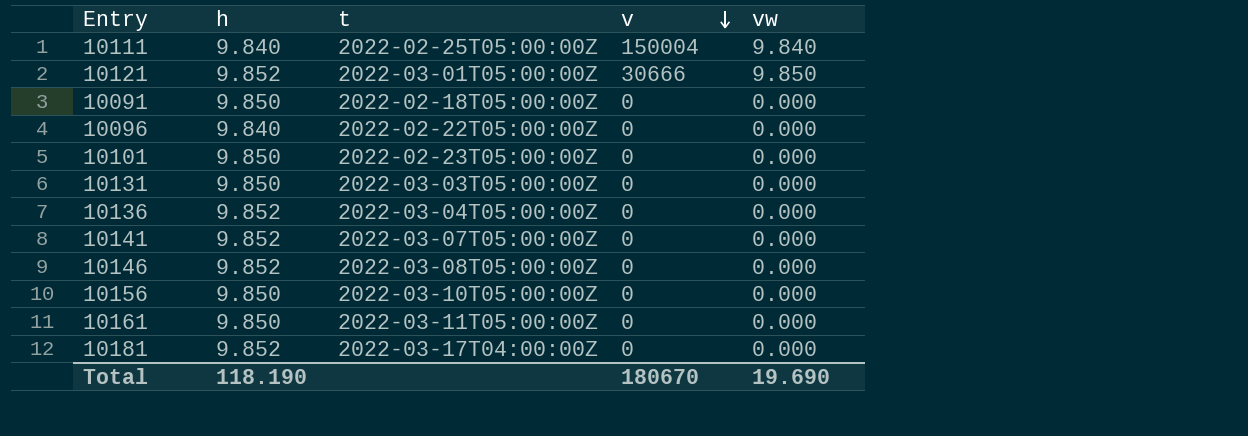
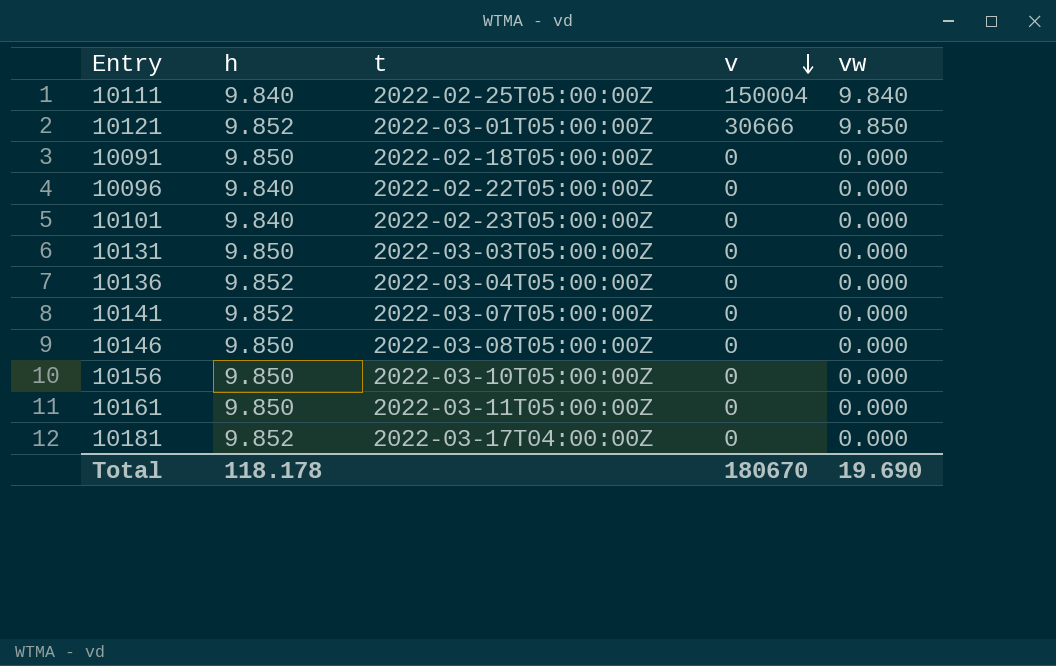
10101 | h: 9.850 -> 9.840
10146 | h: 9.852 -> 9.850
Total | h: 118.190 -> 118.178

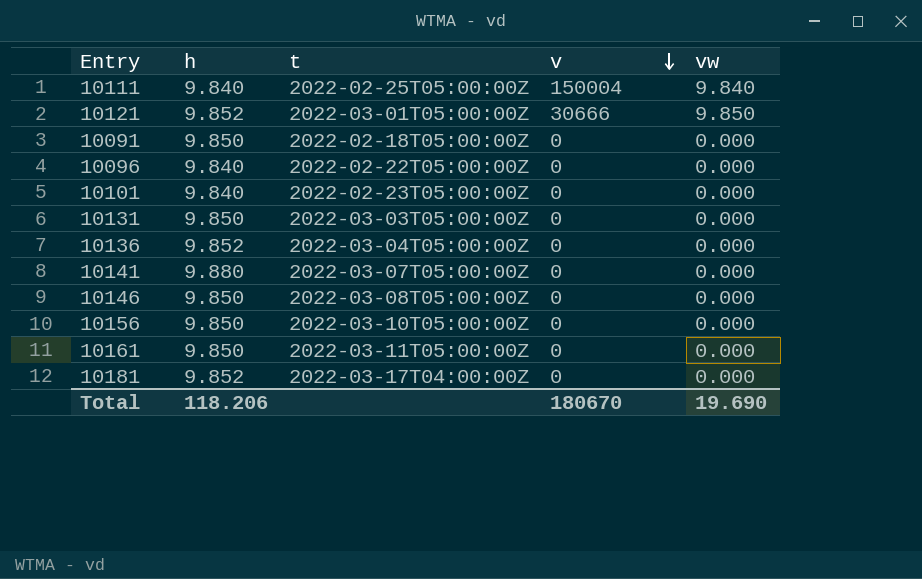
10141 | h: 9.852 -> 9.880
Total | h: 118.178 -> 118.206

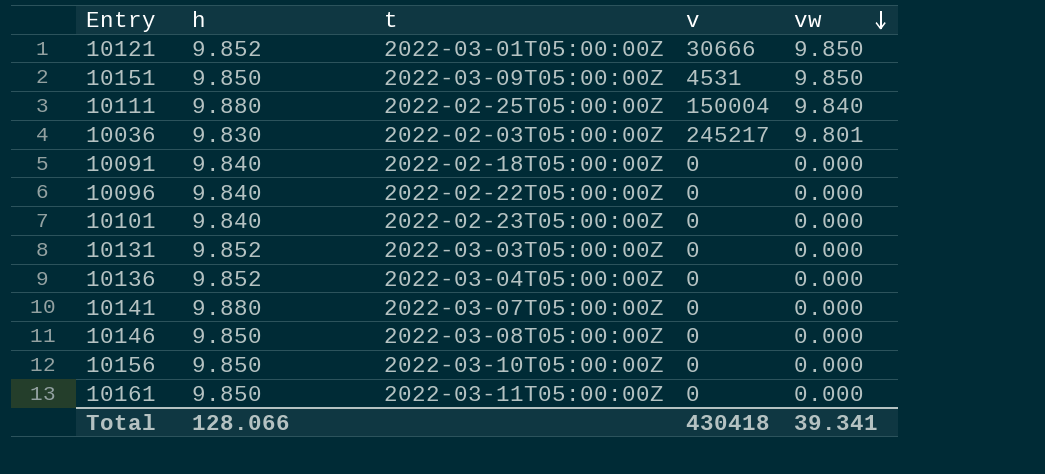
row order: v descending -> vw descending
row 10181: 9.852 | 2022-03-17T04:00:00Z | 0 | 0.000 -> none
row 10151: none -> 9.850 | 2022-03-09T05:00:00Z | 4531 | 9.850
10111 | h: 9.840 -> 9.880
row 10036: none -> 9.830 | 2022-02-03T05:00:00Z | 245217 | 9.801
10091 | h: 9.850 -> 9.840
10131 | h: 9.850 -> 9.852
Total | h: 118.206 -> 128.066
Total | v: 180670 -> 430418
Total | vw: 19.690 -> 39.341

